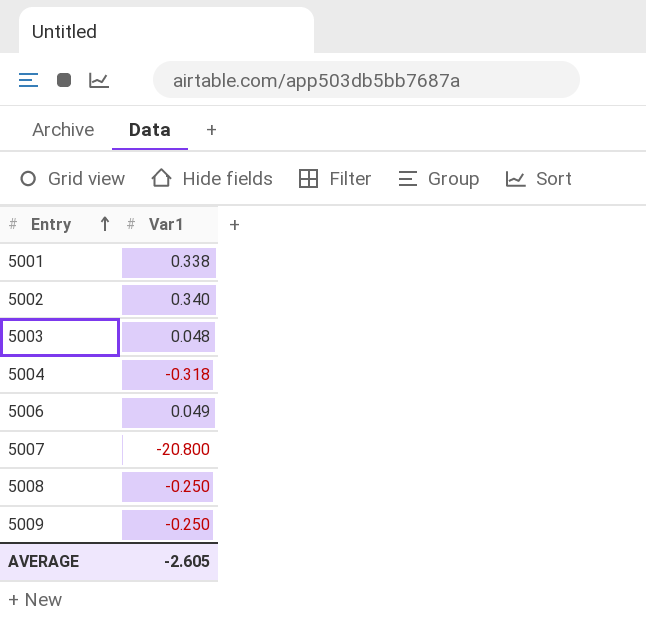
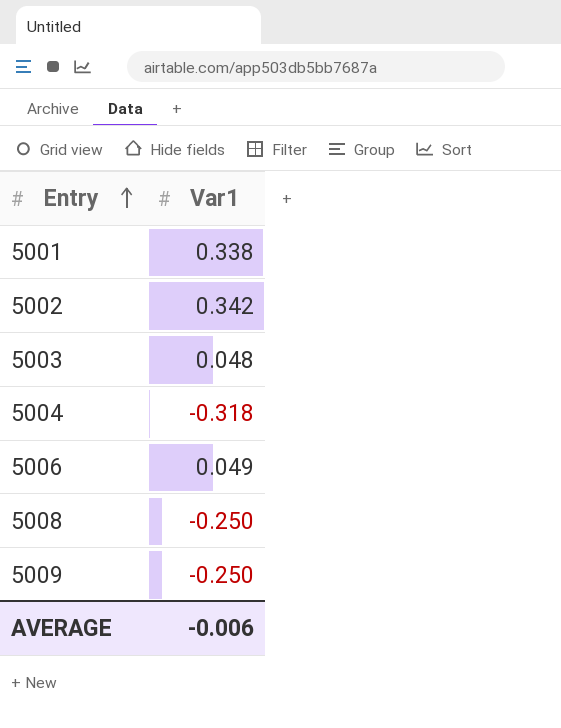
row 5007: -20.800 -> none
5002 | Var1: 0.340 -> 0.342
AVERAGE | Var1: -2.605 -> -0.006

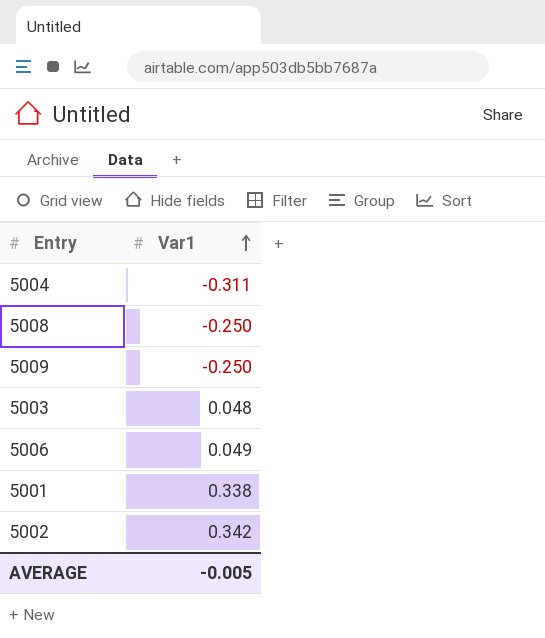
row order: Entry ascending -> Var1 ascending
5004 | Var1: -0.318 -> -0.311
AVERAGE | Var1: -0.006 -> -0.005

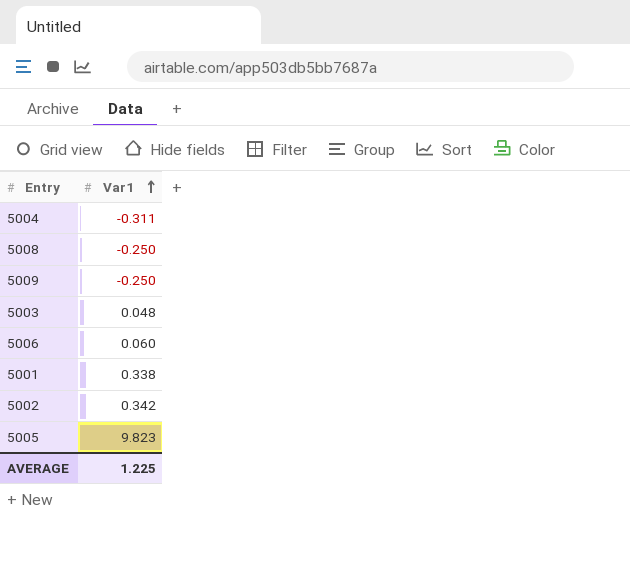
5006 | Var1: 0.049 -> 0.060
row 5005: none -> 9.823
AVERAGE | Var1: -0.005 -> 1.225

